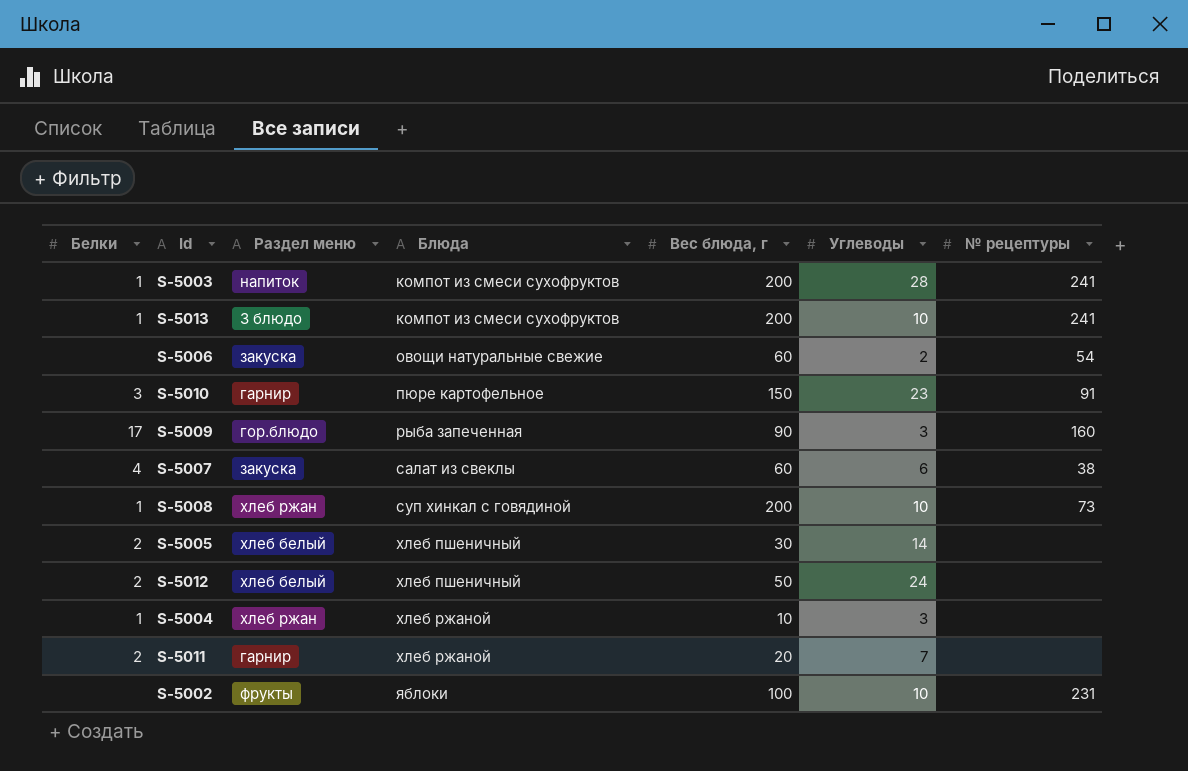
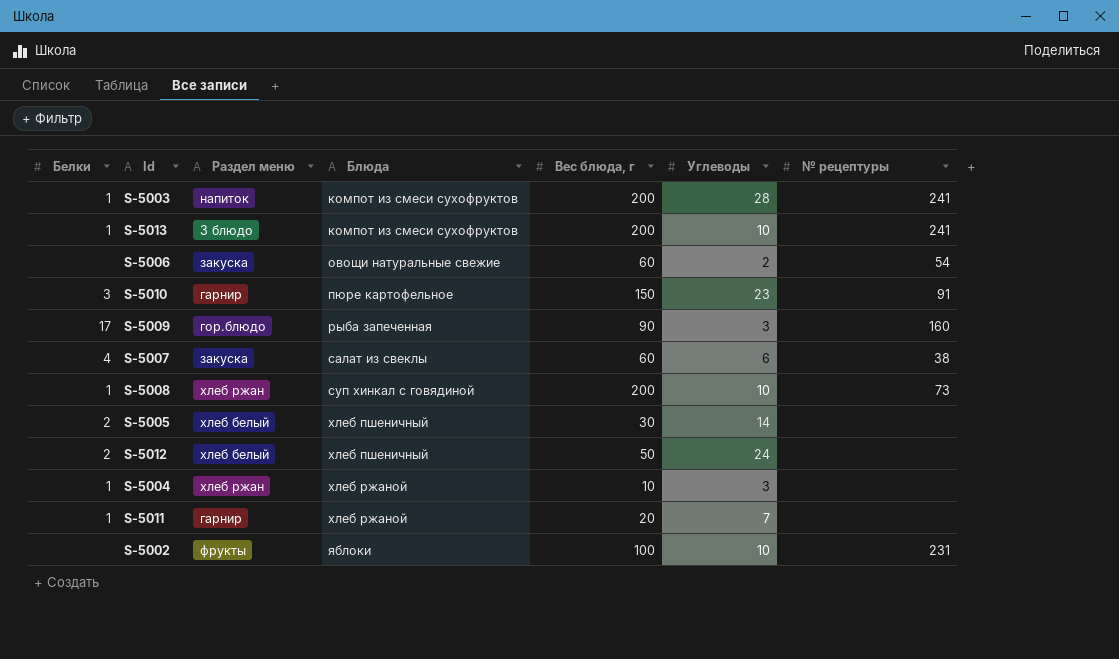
S-5011 | Белки: 2 -> 1

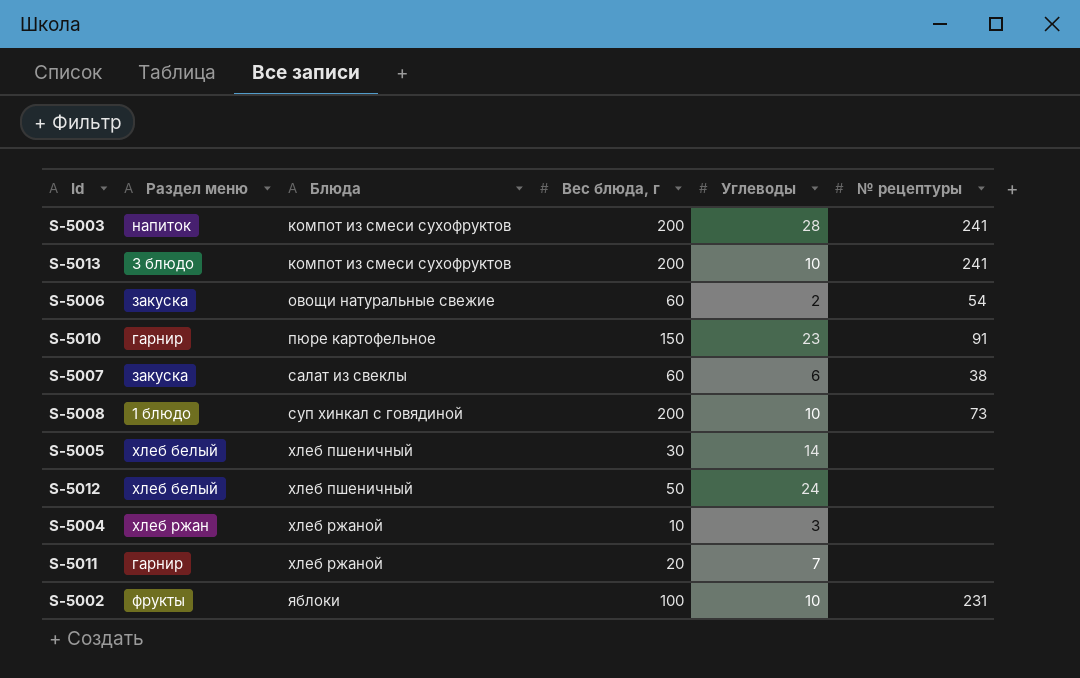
column Белки | position: 1 -> none
row S-5009: 17 | гор.блюдо | рыба запеченная | 90 | 3 | 160 -> none
S-5008 | Раздел меню: хлеб ржан -> 1 блюдо

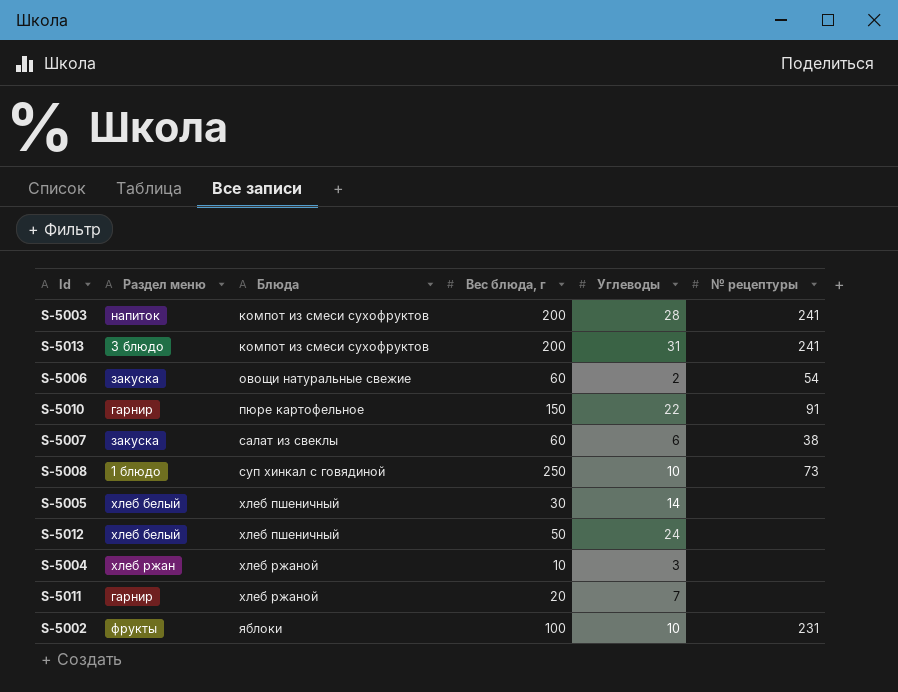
S-5013 | Углеводы: 10 -> 31
S-5010 | Углеводы: 23 -> 22
S-5008 | Вес блюда, г: 200 -> 250

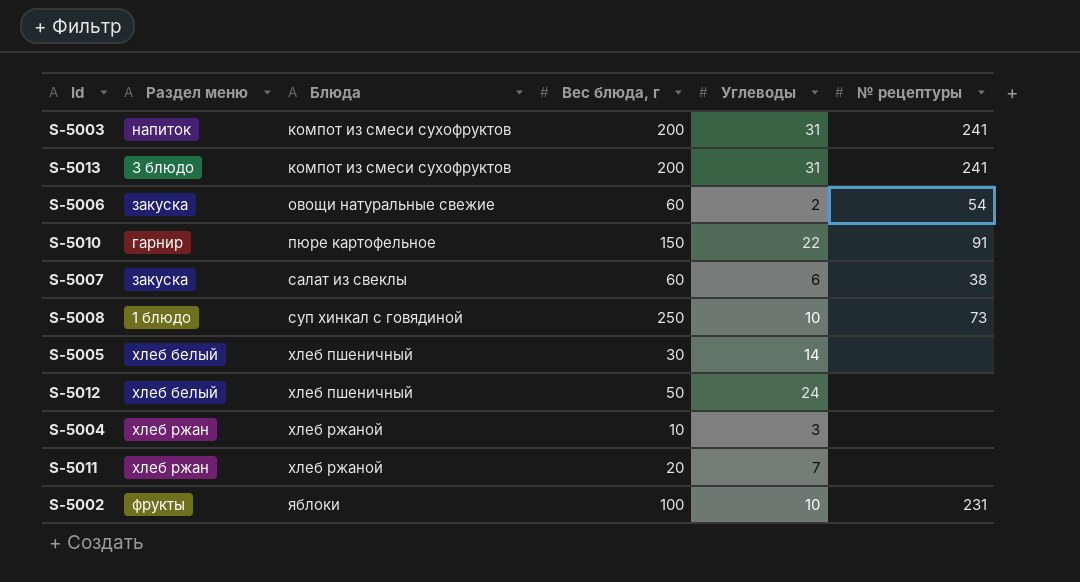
S-5003 | Углеводы: 28 -> 31
S-5011 | Раздел меню: гарнир -> хлеб ржан

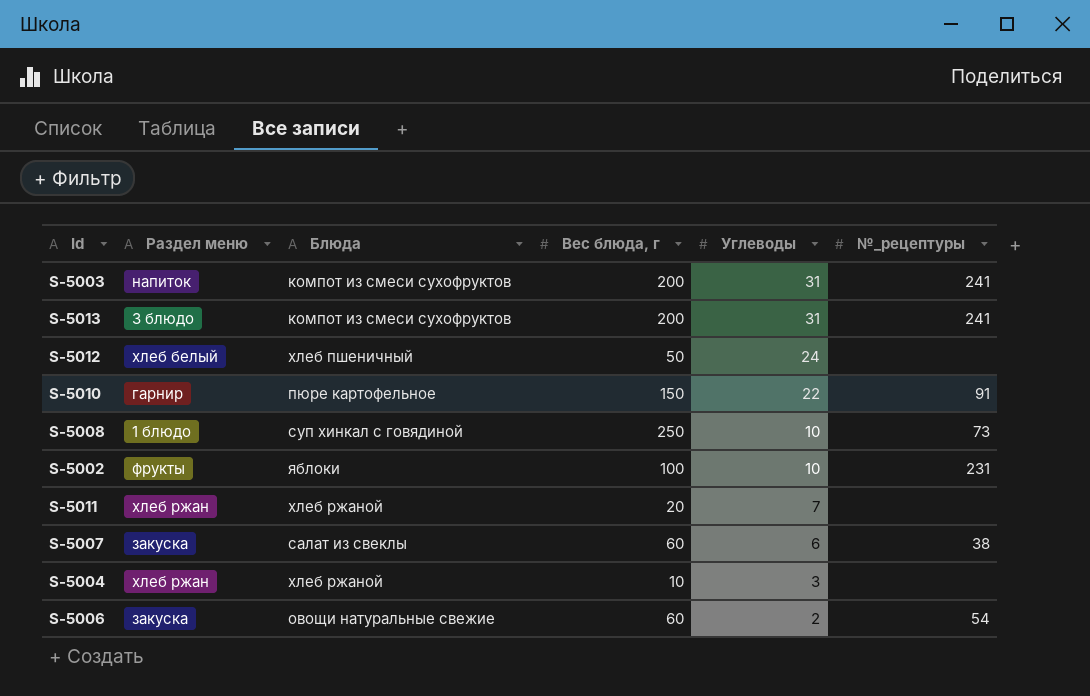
row order: Блюда ascending -> Углеводы descending
column name: № рецептуры -> №_рецептуры
row S-5005: хлеб белый | хлеб пшеничный | 30 | 14 | none -> none

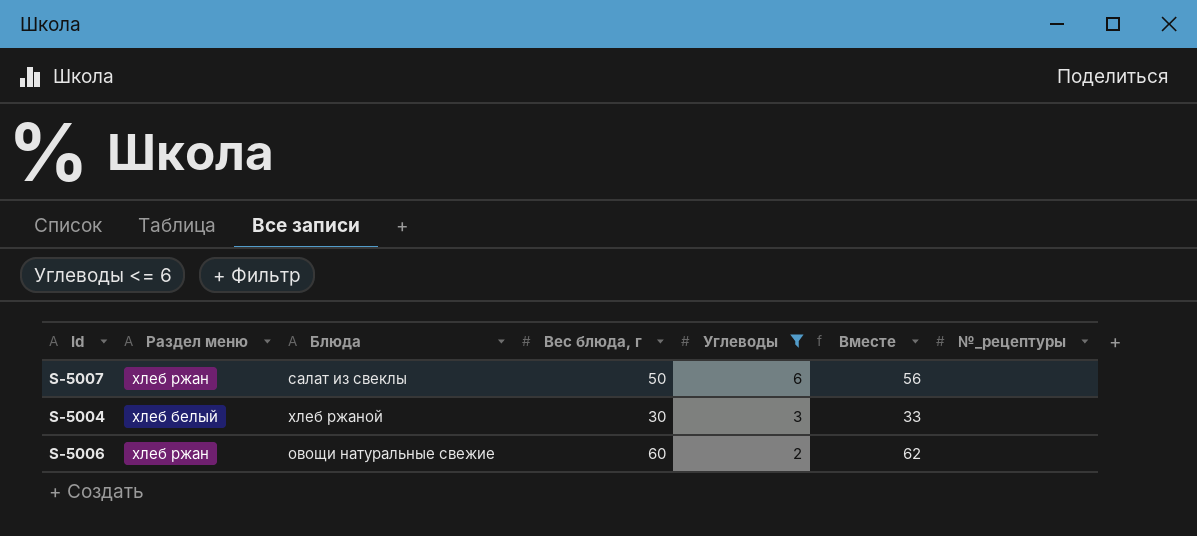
filter: none -> Углеводы <= 6
column Вместе | formula: none -> [Вес блюда, г] + [Углеводы]
S-5007 | Раздел меню: закуска -> хлеб ржан
S-5007 | Вес блюда, г: 60 -> 50
S-5007 | №_рецептуры: 38 -> none
S-5004 | Раздел меню: хлеб ржан -> хлеб белый
S-5004 | Вес блюда, г: 10 -> 30
S-5006 | Раздел меню: закуска -> хлеб ржан
S-5006 | №_рецептуры: 54 -> none

